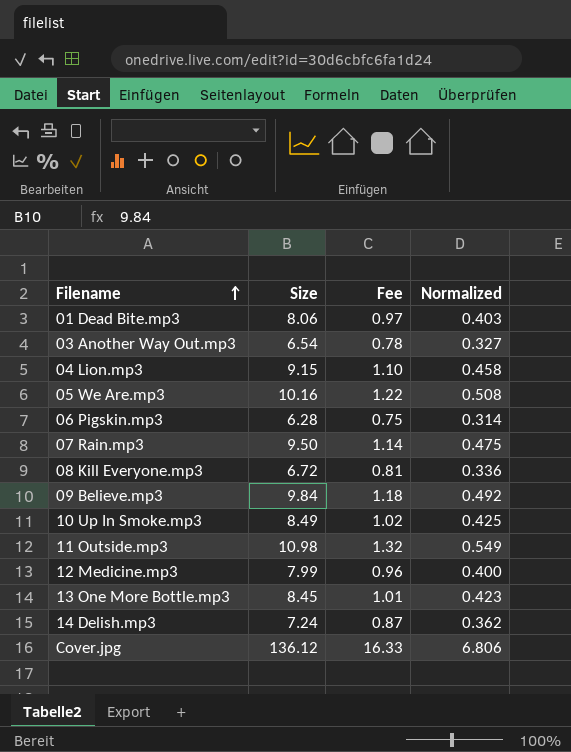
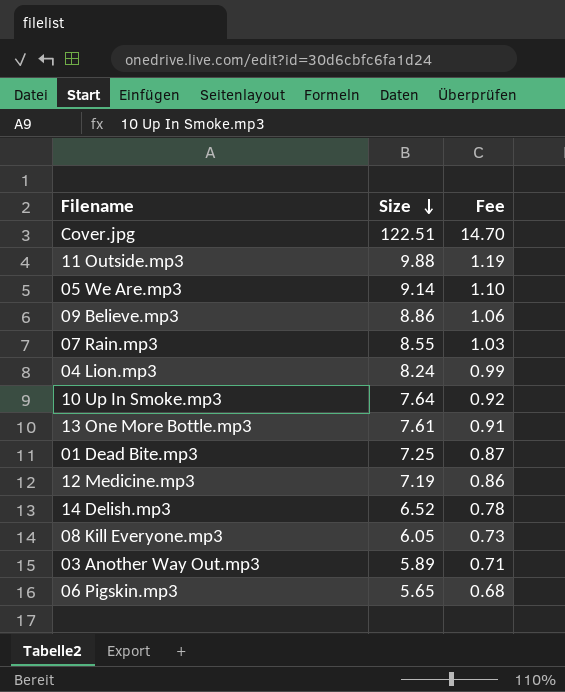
row order: Filename ascending -> Size descending
column Normalized | formula: [Size] * 0.05 -> none
Cover.jpg | Size: 136.12 -> 122.51
Cover.jpg | Fee: 16.33 -> 14.70
11 Outside.mp3 | Size: 10.98 -> 9.88
11 Outside.mp3 | Fee: 1.32 -> 1.19
05 We Are.mp3 | Size: 10.16 -> 9.14
05 We Are.mp3 | Fee: 1.22 -> 1.10
09 Believe.mp3 | Size: 9.84 -> 8.86
09 Believe.mp3 | Fee: 1.18 -> 1.06
07 Rain.mp3 | Size: 9.50 -> 8.55
07 Rain.mp3 | Fee: 1.14 -> 1.03
04 Lion.mp3 | Size: 9.15 -> 8.24
04 Lion.mp3 | Fee: 1.10 -> 0.99
10 Up In Smoke.mp3 | Size: 8.49 -> 7.64
10 Up In Smoke.mp3 | Fee: 1.02 -> 0.92
13 One More Bottle.mp3 | Size: 8.45 -> 7.61
13 One More Bottle.mp3 | Fee: 1.01 -> 0.91
01 Dead Bite.mp3 | Size: 8.06 -> 7.25
01 Dead Bite.mp3 | Fee: 0.97 -> 0.87
12 Medicine.mp3 | Size: 7.99 -> 7.19
12 Medicine.mp3 | Fee: 0.96 -> 0.86
14 Delish.mp3 | Size: 7.24 -> 6.52
14 Delish.mp3 | Fee: 0.87 -> 0.78
08 Kill Everyone.mp3 | Size: 6.72 -> 6.05
08 Kill Everyone.mp3 | Fee: 0.81 -> 0.73
03 Another Way Out.mp3 | Size: 6.54 -> 5.89
03 Another Way Out.mp3 | Fee: 0.78 -> 0.71
06 Pigskin.mp3 | Size: 6.28 -> 5.65
06 Pigskin.mp3 | Fee: 0.75 -> 0.68

